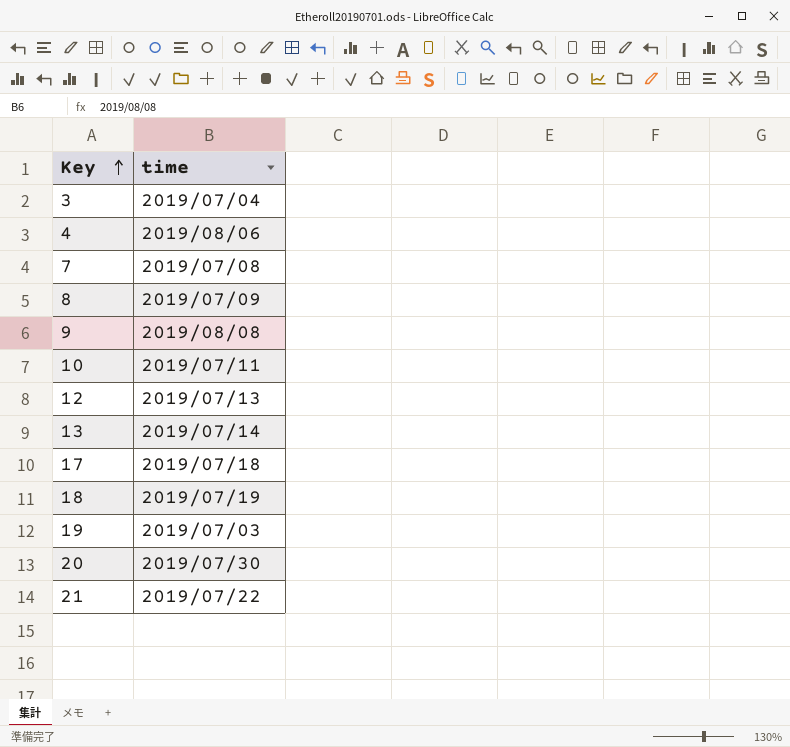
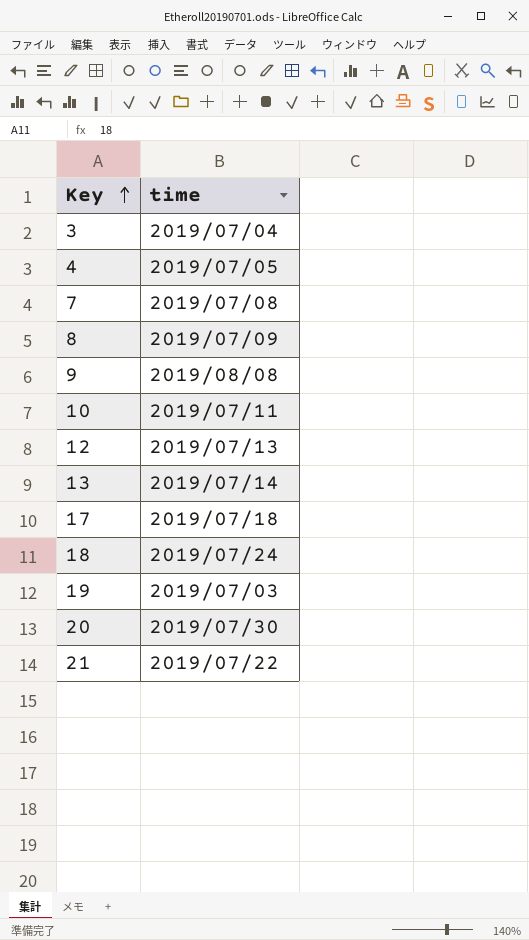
4 | time: 2019/08/06 -> 2019/07/05
18 | time: 2019/07/19 -> 2019/07/24

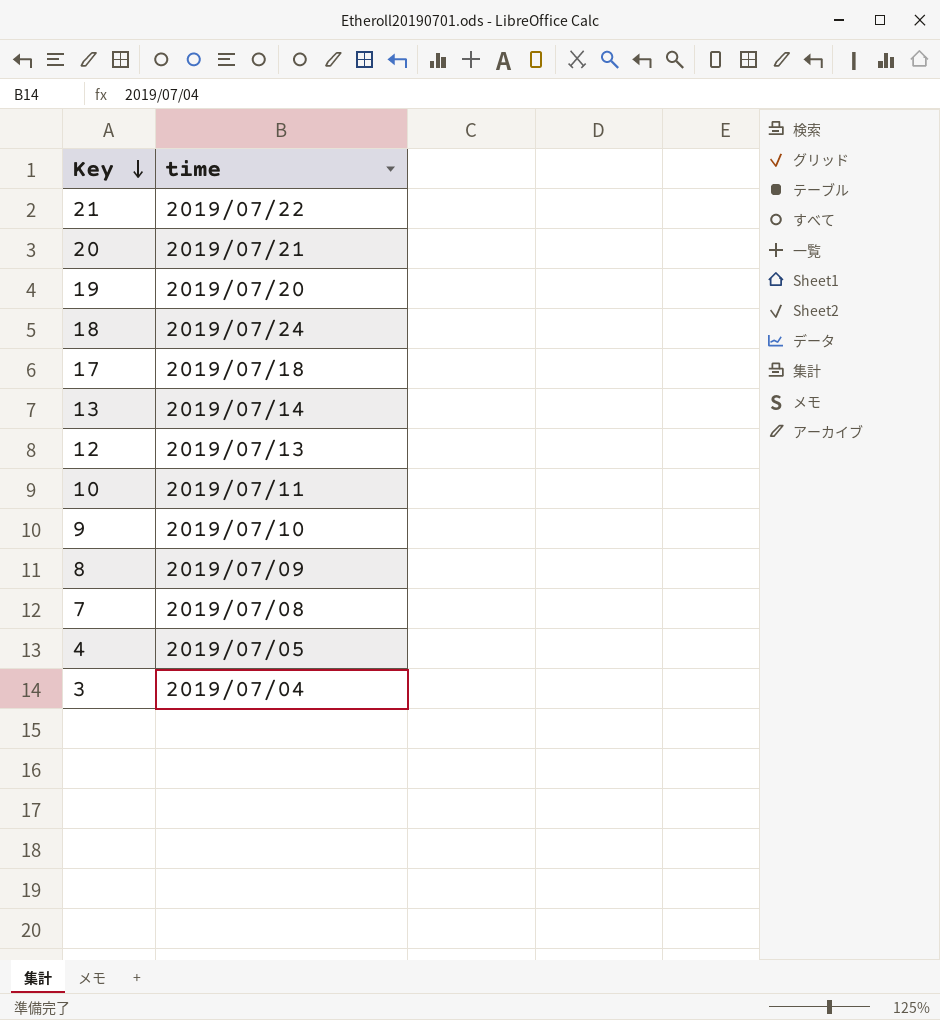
row order: Key ascending -> Key descending
20 | time: 2019/07/30 -> 2019/07/21
19 | time: 2019/07/03 -> 2019/07/20
9 | time: 2019/08/08 -> 2019/07/10

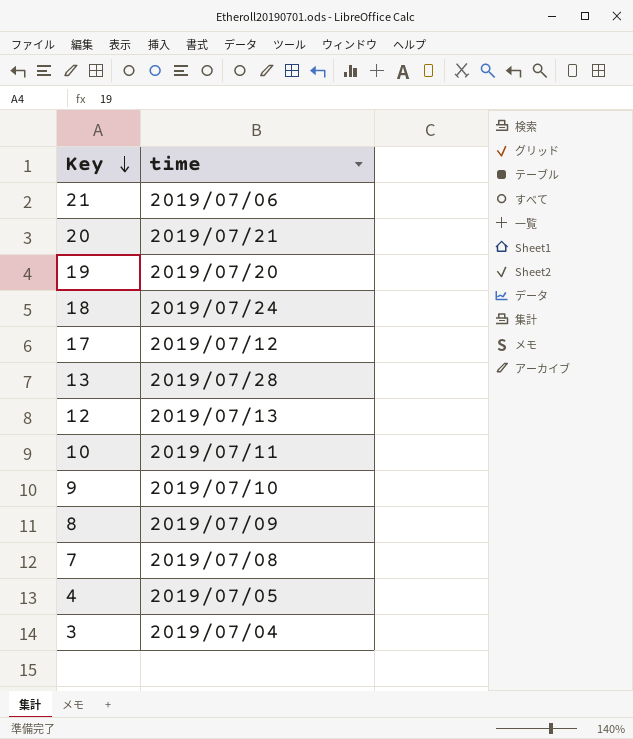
21 | time: 2019/07/22 -> 2019/07/06
17 | time: 2019/07/18 -> 2019/07/12
13 | time: 2019/07/14 -> 2019/07/28

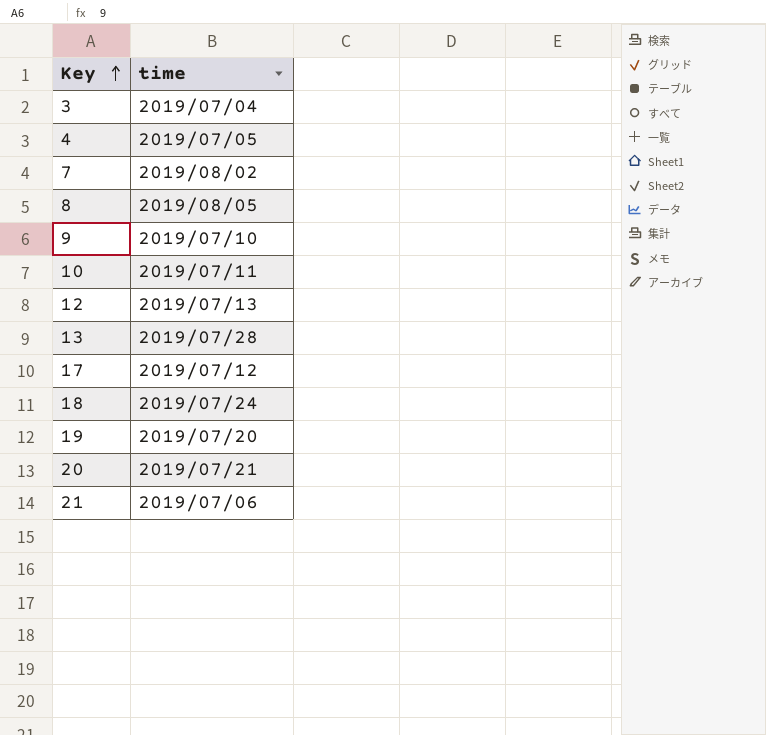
row order: Key descending -> Key ascending
7 | time: 2019/07/08 -> 2019/08/02
8 | time: 2019/07/09 -> 2019/08/05

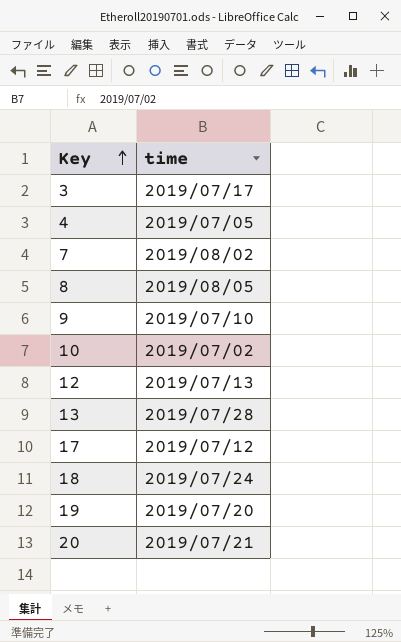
row 21: 2019/07/06 -> none
3 | time: 2019/07/04 -> 2019/07/17
10 | time: 2019/07/11 -> 2019/07/02

